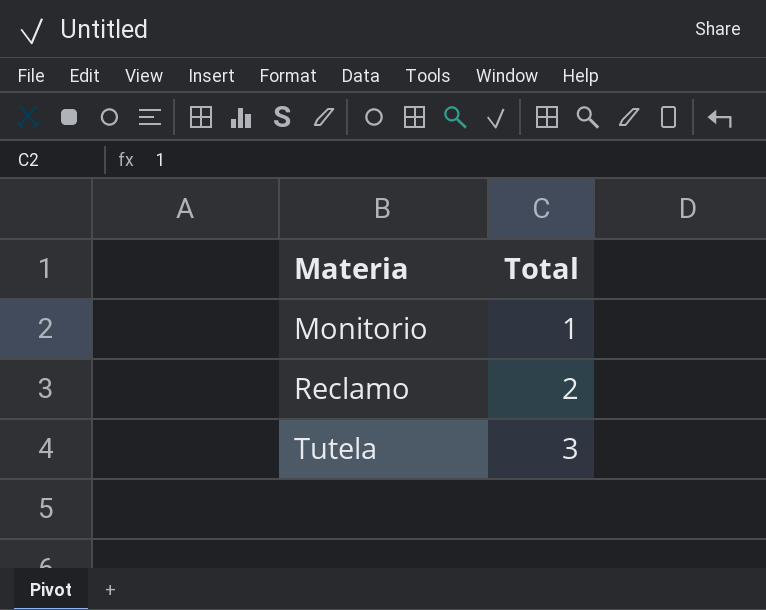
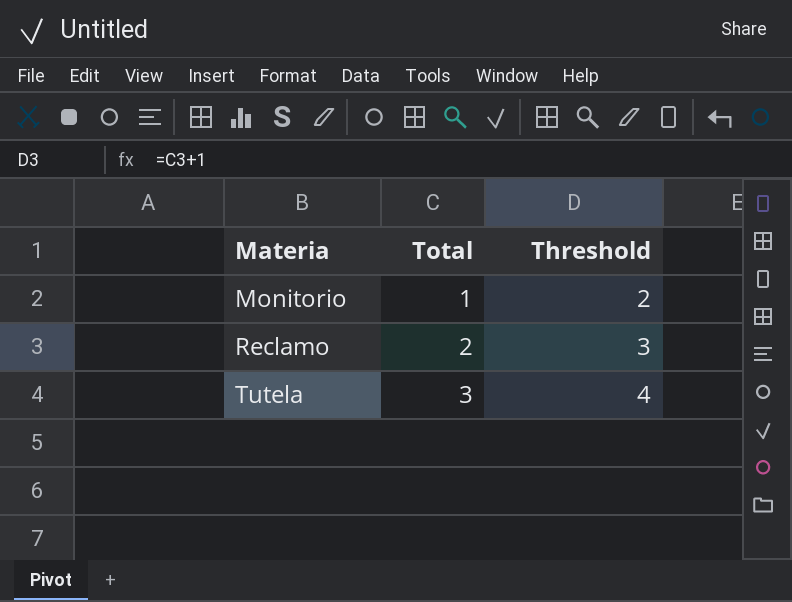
column Threshold | formula: none -> [Total] + 1

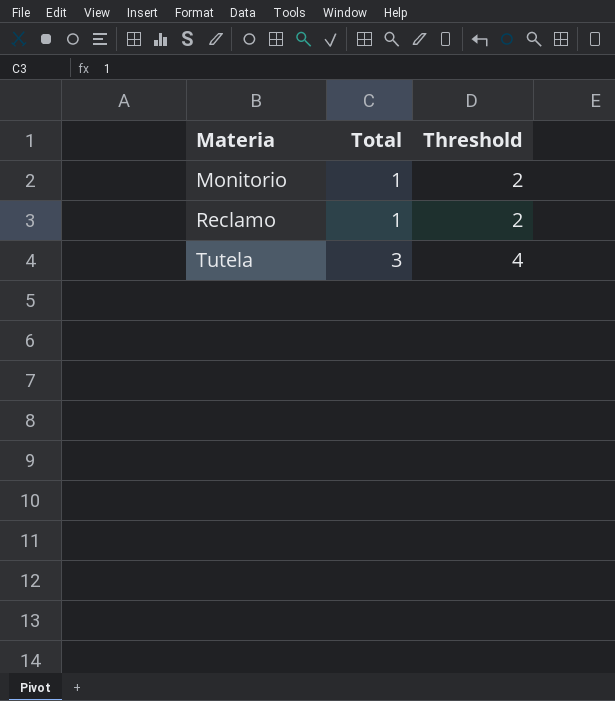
Reclamo | Total: 2 -> 1
Reclamo | Threshold: 3 -> 2

